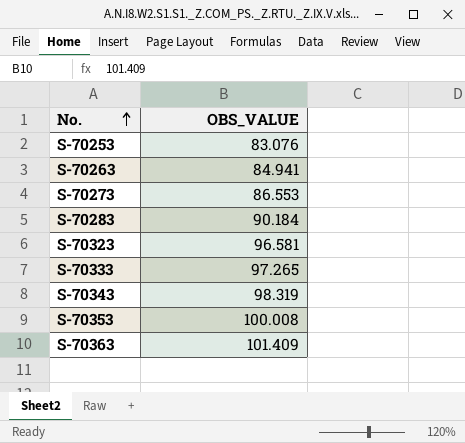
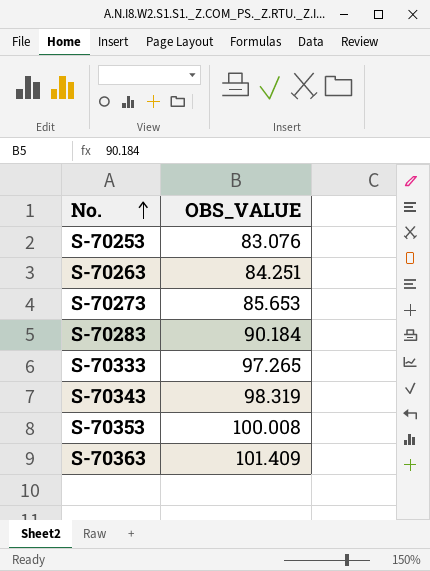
row S-70323: 96.581 -> none
S-70263 | OBS_VALUE: 84.941 -> 84.251
S-70273 | OBS_VALUE: 86.553 -> 85.653

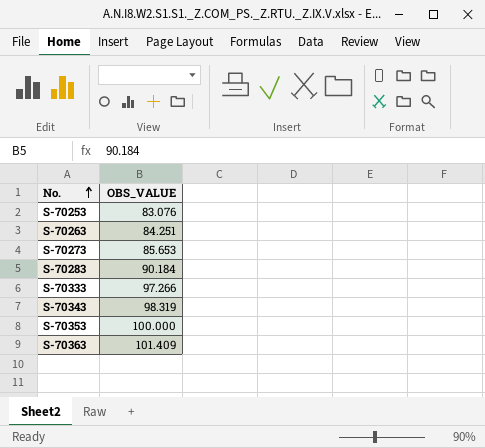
S-70333 | OBS_VALUE: 97.265 -> 97.266
S-70353 | OBS_VALUE: 100.008 -> 100.000

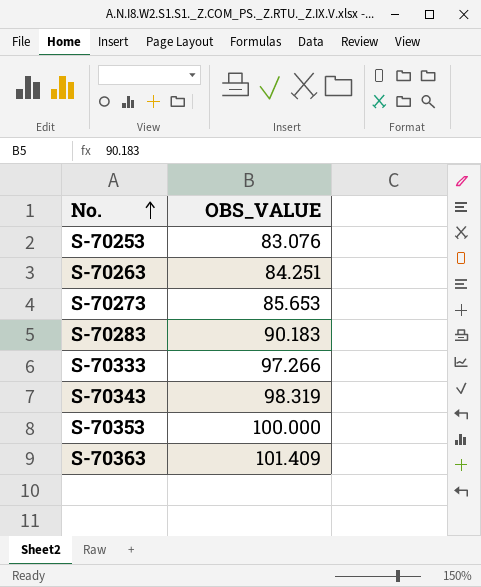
S-70283 | OBS_VALUE: 90.184 -> 90.183

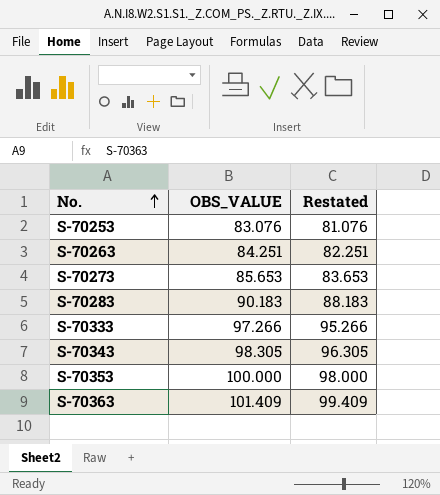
column Restated | formula: none -> [OBS_VALUE] - 2
S-70343 | OBS_VALUE: 98.319 -> 98.305

